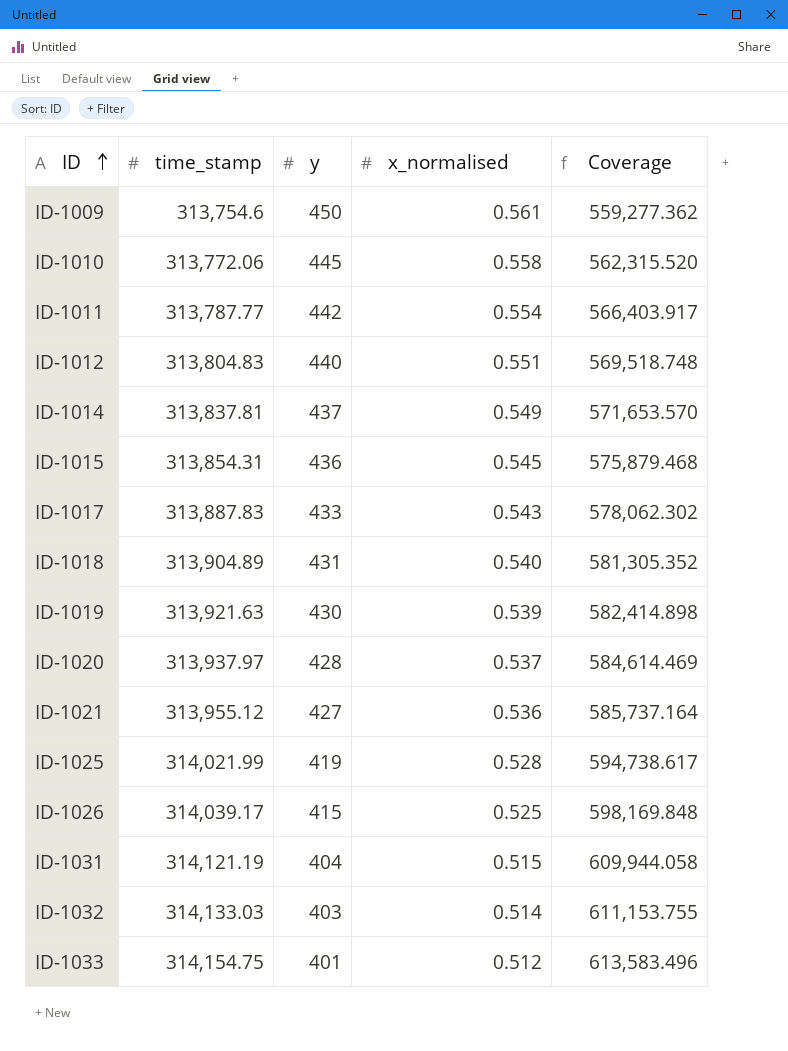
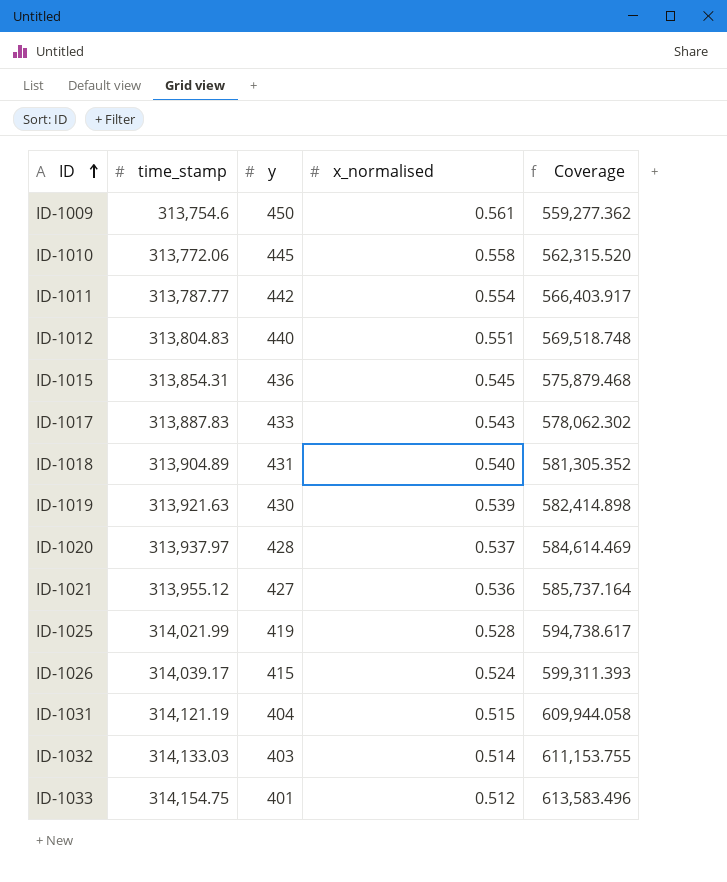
row ID-1014: 313,837.81 | 437 | 0.549 | 571,653.570 -> none
ID-1026 | x_normalised: 0.525 -> 0.524
ID-1026 | Coverage: 598,169.848 -> 599,311.393

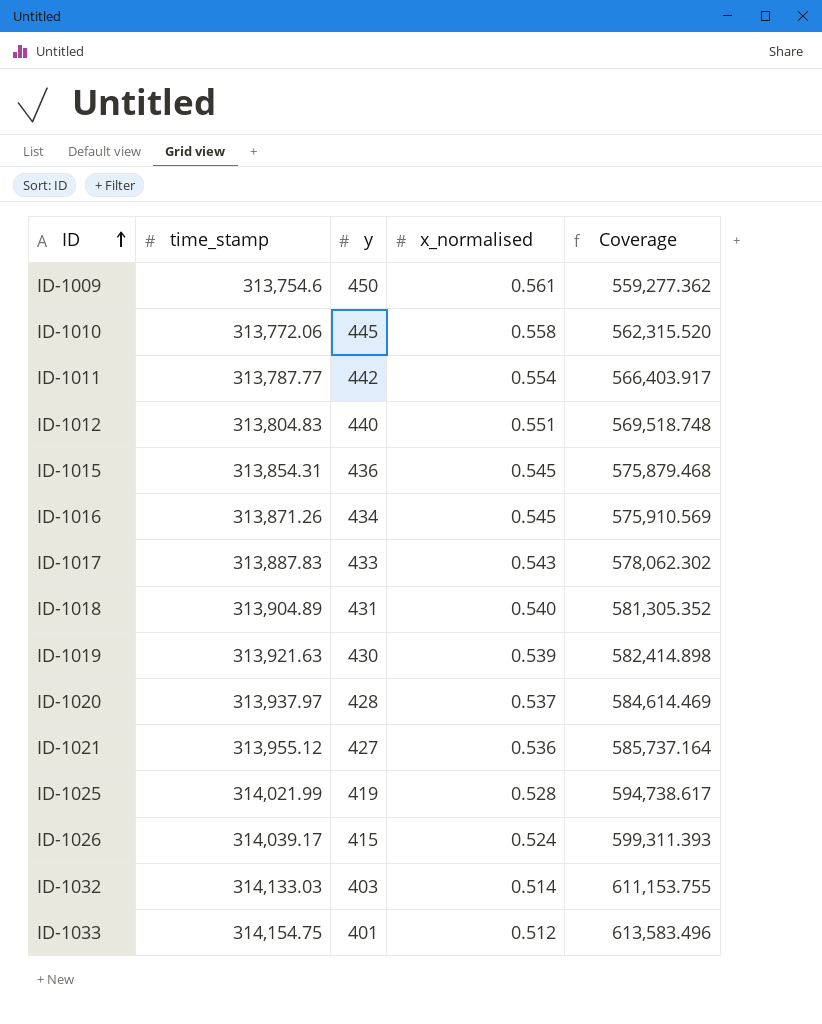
row ID-1031: 314,121.19 | 404 | 0.515 | 609,944.058 -> none
row ID-1016: none -> 313,871.26 | 434 | 0.545 | 575,910.569

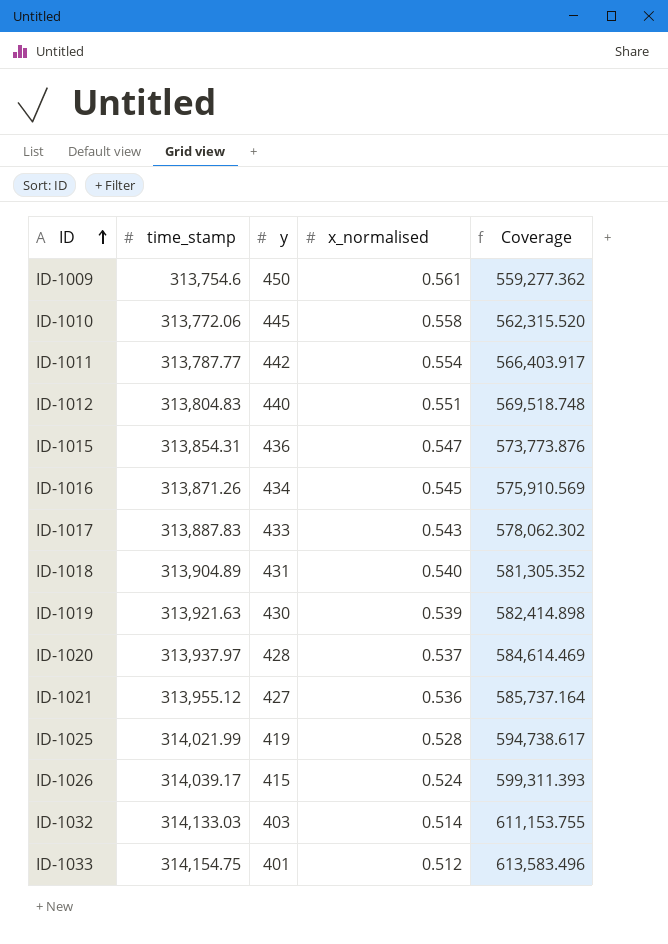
ID-1015 | x_normalised: 0.545 -> 0.547
ID-1015 | Coverage: 575,879.468 -> 573,773.876

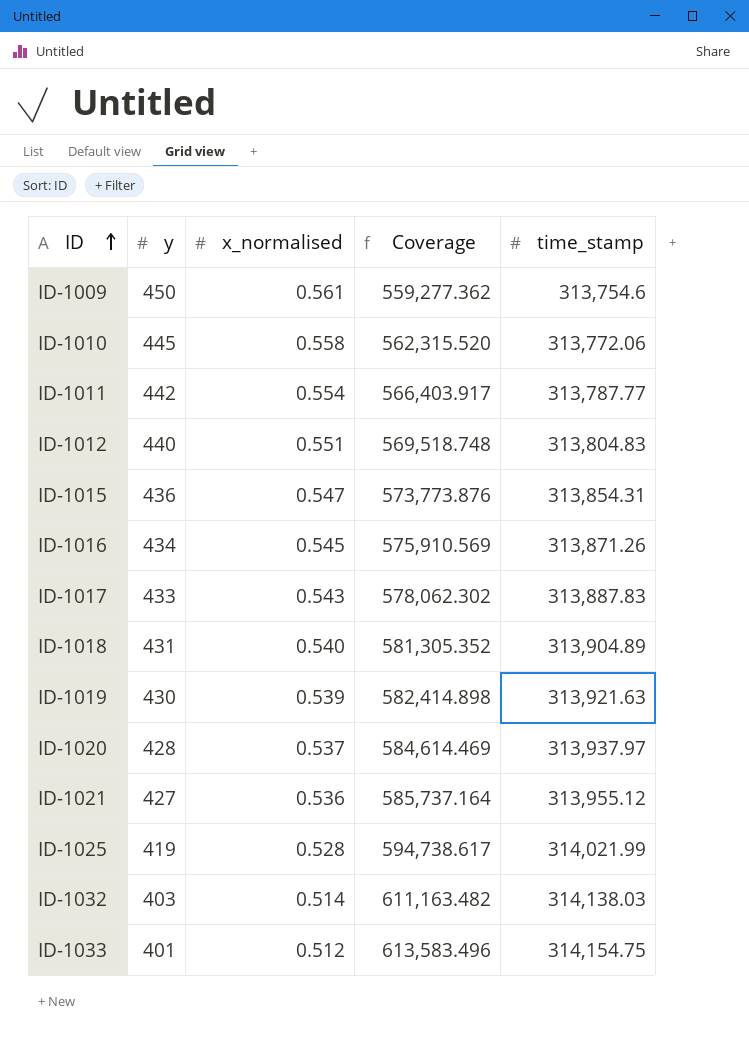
column time_stamp | position: 2 -> 5
row ID-1026: 314,039.17 | 415 | 0.524 | 599,311.393 -> none
ID-1032 | Coverage: 611,153.755 -> 611,163.482
ID-1032 | time_stamp: 314,133.03 -> 314,138.03

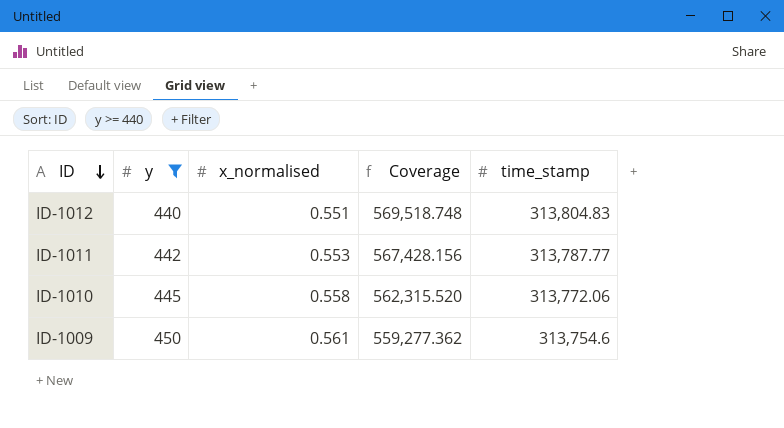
filter: none -> y >= 440
row order: ID ascending -> ID descending
ID-1011 | x_normalised: 0.554 -> 0.553
ID-1011 | Coverage: 566,403.917 -> 567,428.156

